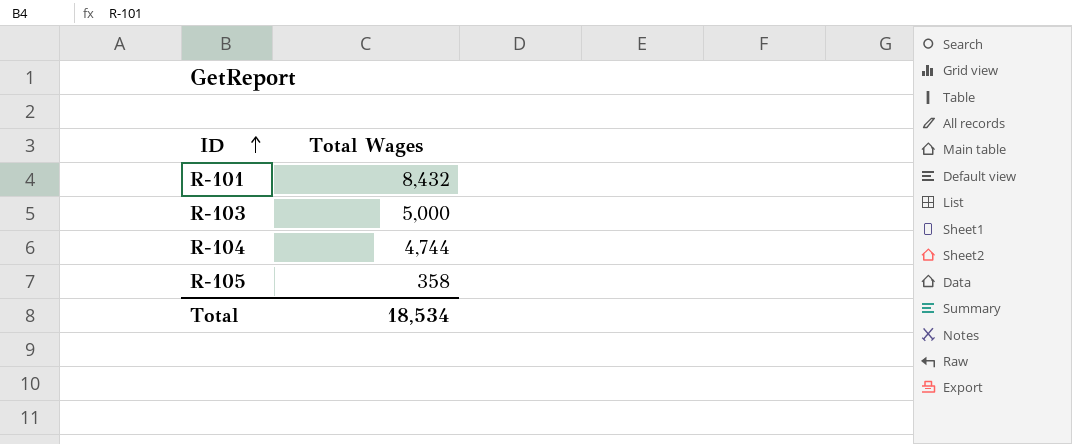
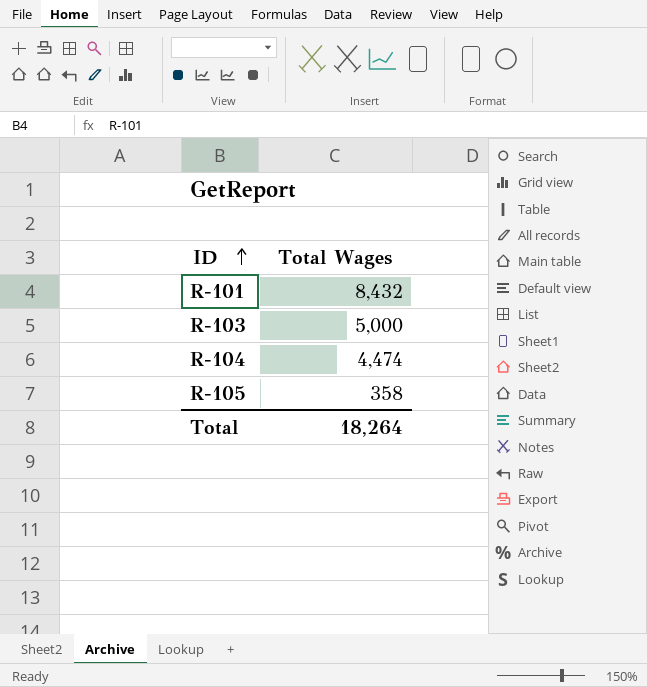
R-104 | Total Wages: 4,744 -> 4,474
Total | Total Wages: 18,534 -> 18,264

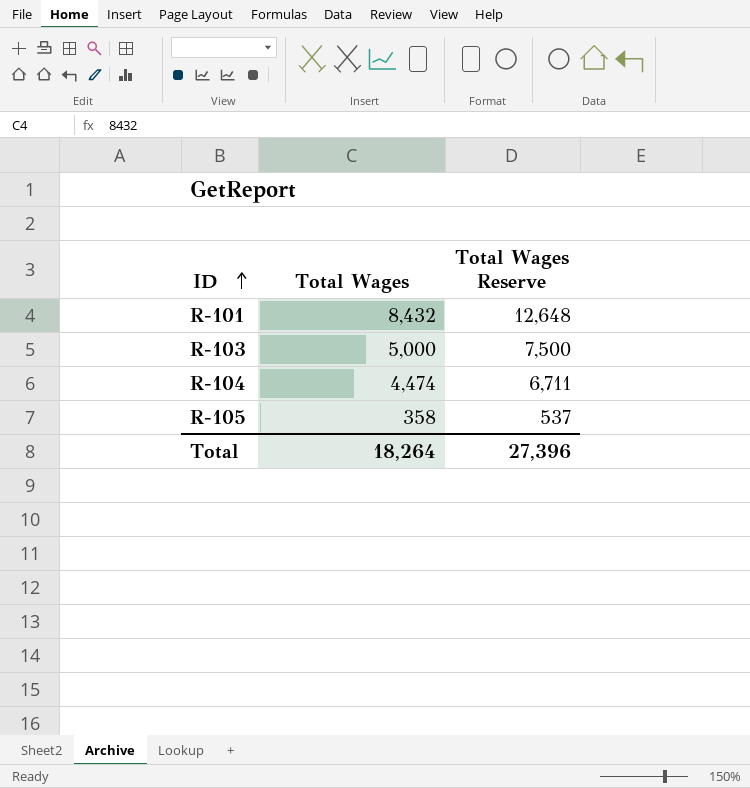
column Total Wages Reserve | formula: none -> [Total Wages] * 1.5

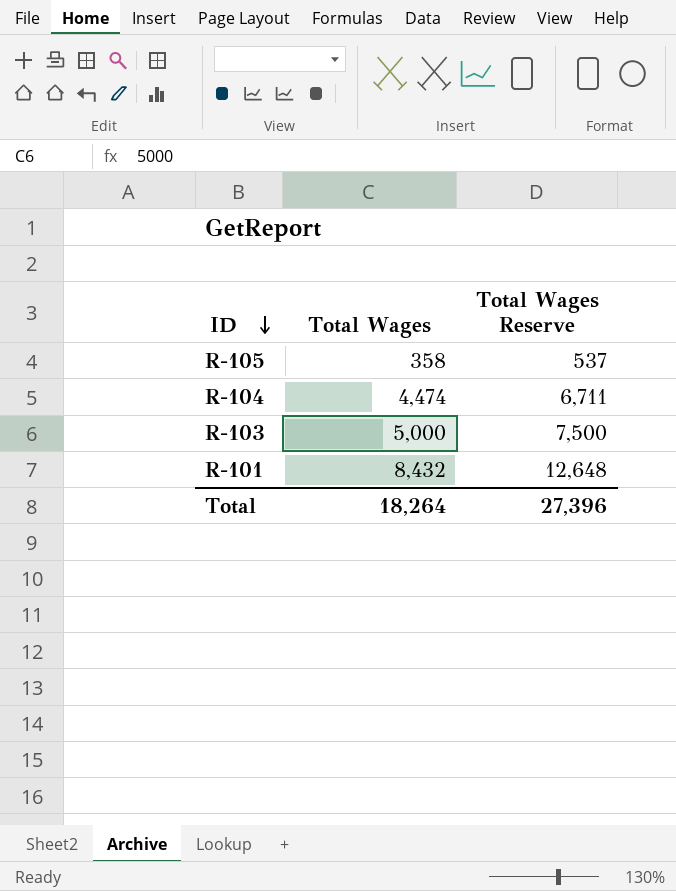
row order: ID ascending -> ID descending

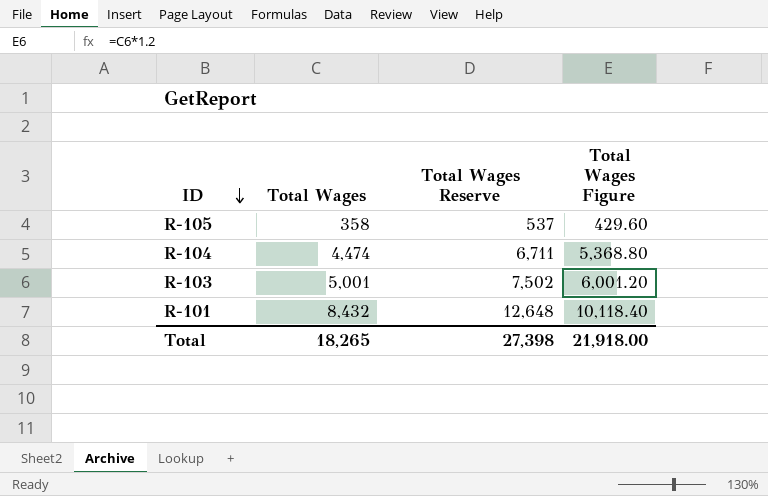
column Total Wages Figure | formula: none -> [Total Wages] * 1.2
R-103 | Total Wages: 5,000 -> 5,001
R-103 | Total Wages Reserve: 7,500 -> 7,502
Total | Total Wages: 18,264 -> 18,265
Total | Total Wages Reserve: 27,396 -> 27,398

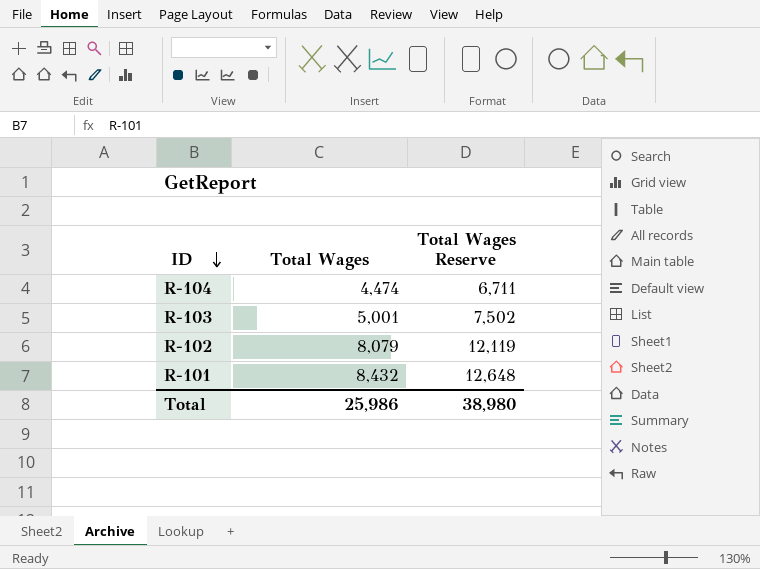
column Total Wages Figure | formula: [Total Wages] * 1.2 -> none
row R-105: 358 | 537 | 429.60 -> none
row R-102: none -> 8,079 | 12,119
Total | Total Wages: 18,265 -> 25,986
Total | Total Wages Reserve: 27,398 -> 38,980

